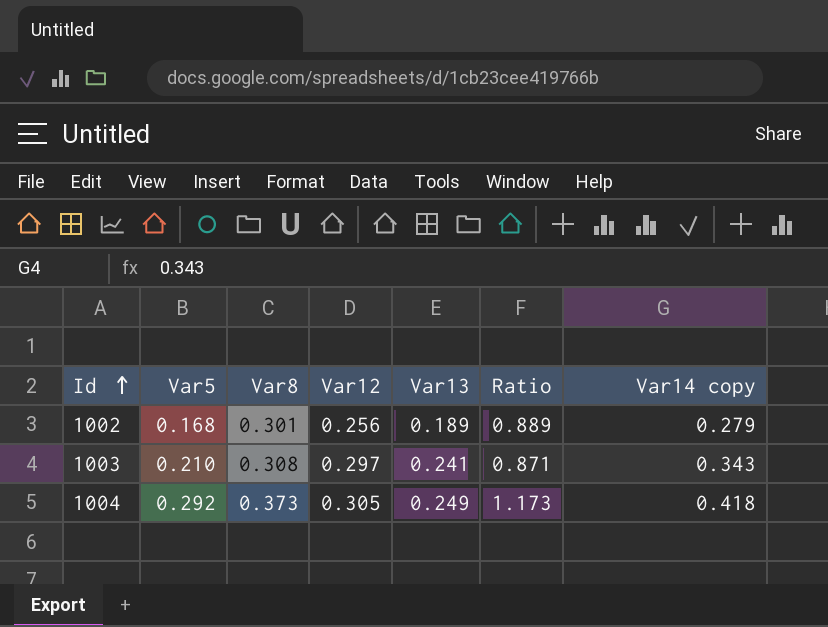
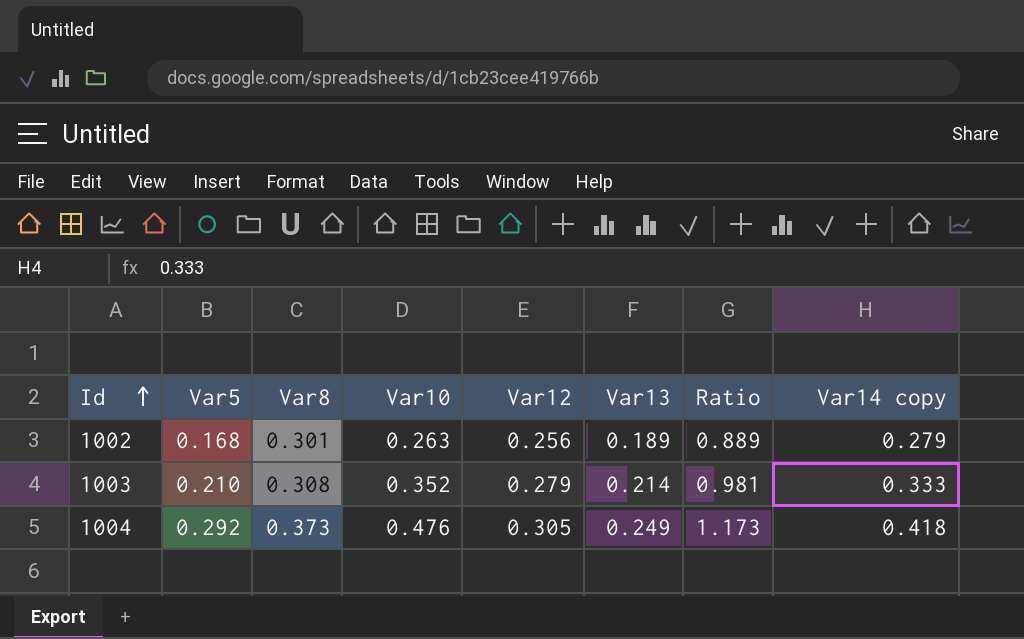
column Var10 | position: none -> 4
1003 | Var12: 0.297 -> 0.279
1003 | Var13: 0.241 -> 0.214
1003 | Ratio: 0.871 -> 0.981
1003 | Var14 copy: 0.343 -> 0.333

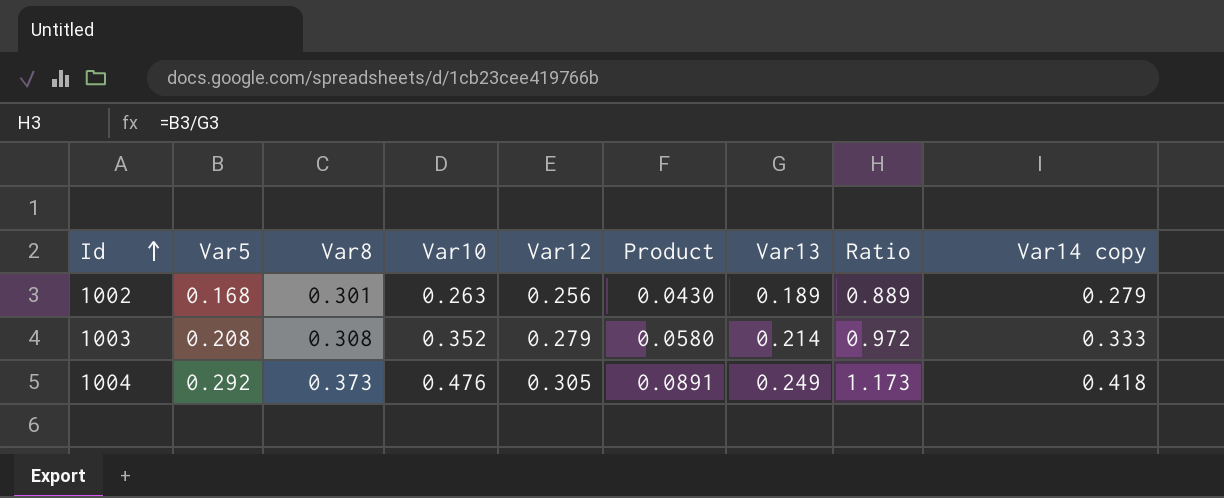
column Product | formula: none -> [Var5] * [Var12]
1003 | Var5: 0.210 -> 0.208
1003 | Ratio: 0.981 -> 0.972

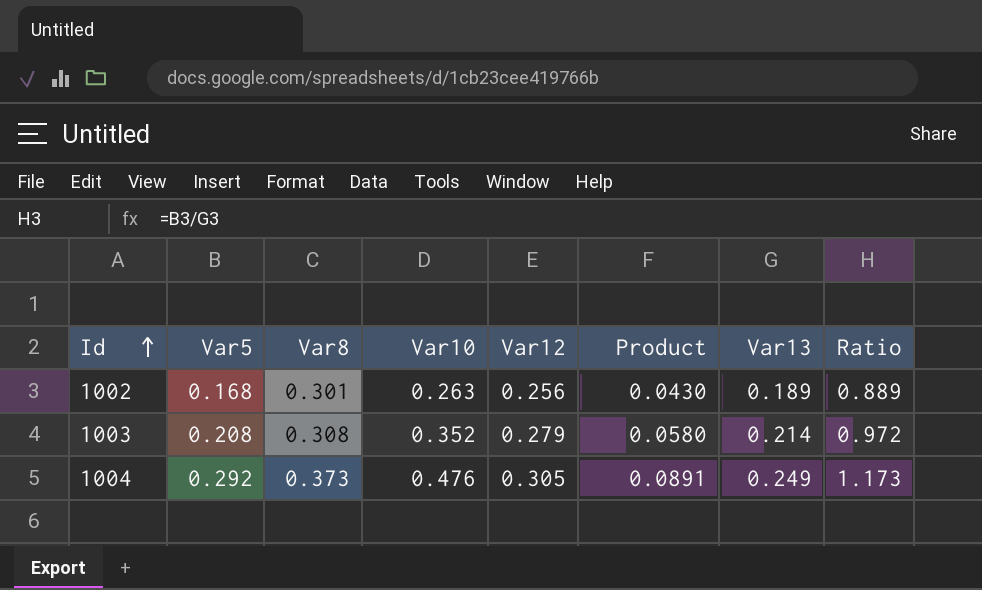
column Var14 copy | position: 9 -> none

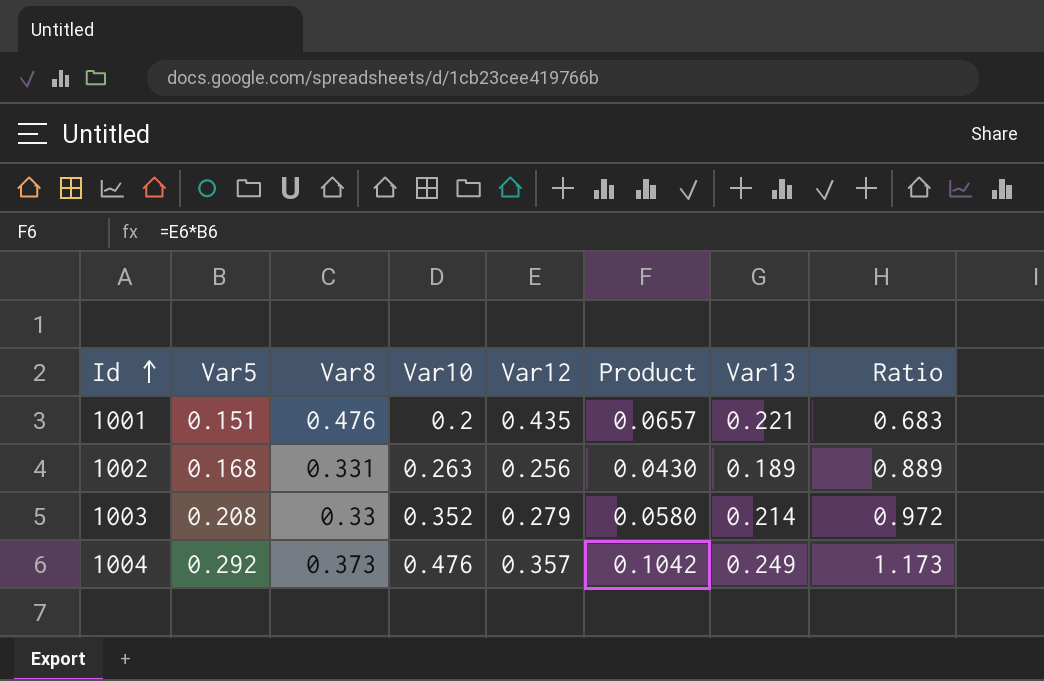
row 1001: none -> 0.151 | 0.476 | 0.2 | 0.435 | 0.0657 | 0.221 | 0.683
1002 | Var8: 0.301 -> 0.331
1003 | Var8: 0.308 -> 0.33
1004 | Var12: 0.305 -> 0.357
1004 | Product: 0.0891 -> 0.1042

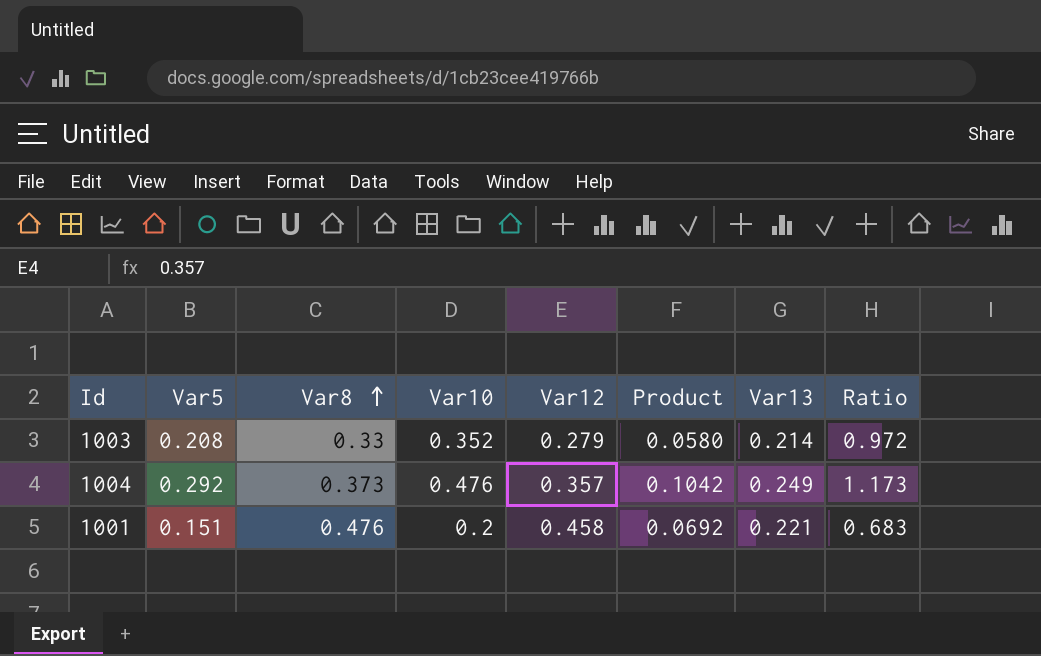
row order: Id ascending -> Var8 ascending
row 1002: 0.168 | 0.331 | 0.263 | 0.256 | 0.0430 | 0.189 | 0.889 -> none
1001 | Var12: 0.435 -> 0.458
1001 | Product: 0.0657 -> 0.0692

